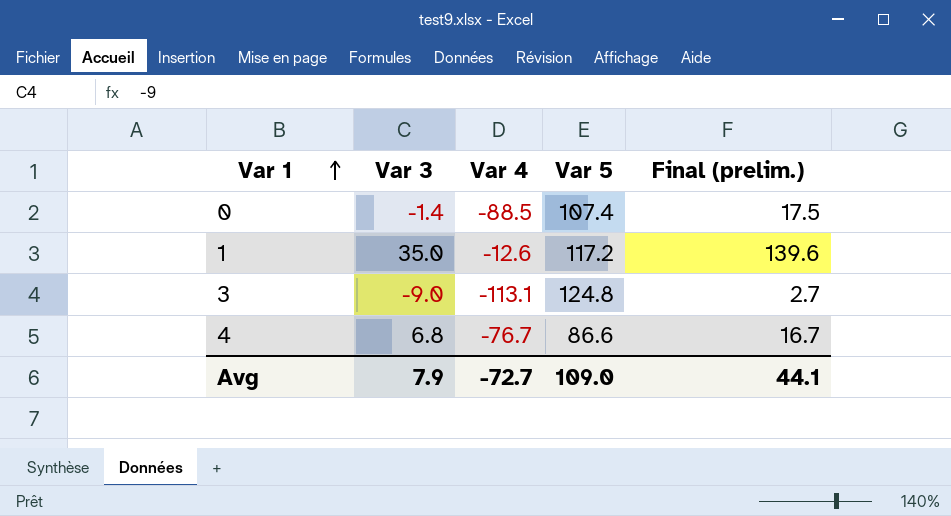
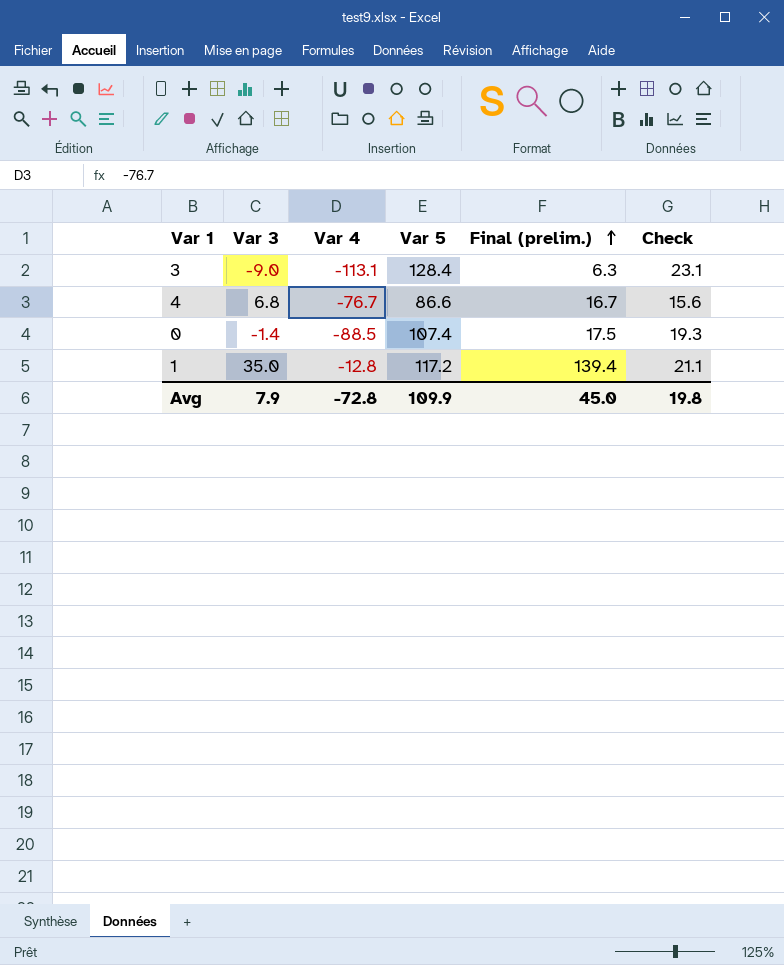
row order: Var 1 ascending -> Final (prelim.) ascending
column Check | formula: none -> [Var 5] * 0.18
3 | Var 5: 124.8 -> 128.4
3 | Final (prelim.): 2.7 -> 6.3
1 | Var 4: -12.6 -> -12.8
1 | Final (prelim.): 139.6 -> 139.4
Avg | Var 4: -72.7 -> -72.8
Avg | Var 5: 109.0 -> 109.9
Avg | Final (prelim.): 44.1 -> 45.0

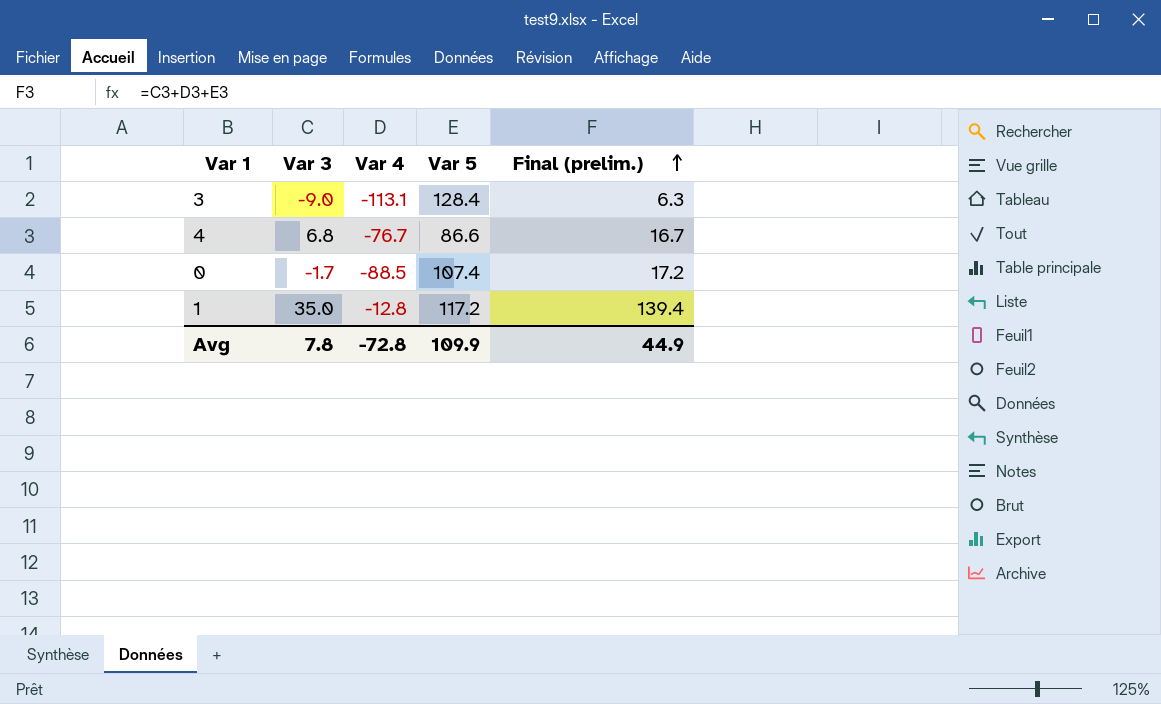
column Check | formula: [Var 5] * 0.18 -> none
0 | Var 3: -1.4 -> -1.7
0 | Final (prelim.): 17.5 -> 17.2
Avg | Var 3: 7.9 -> 7.8
Avg | Final (prelim.): 45.0 -> 44.9

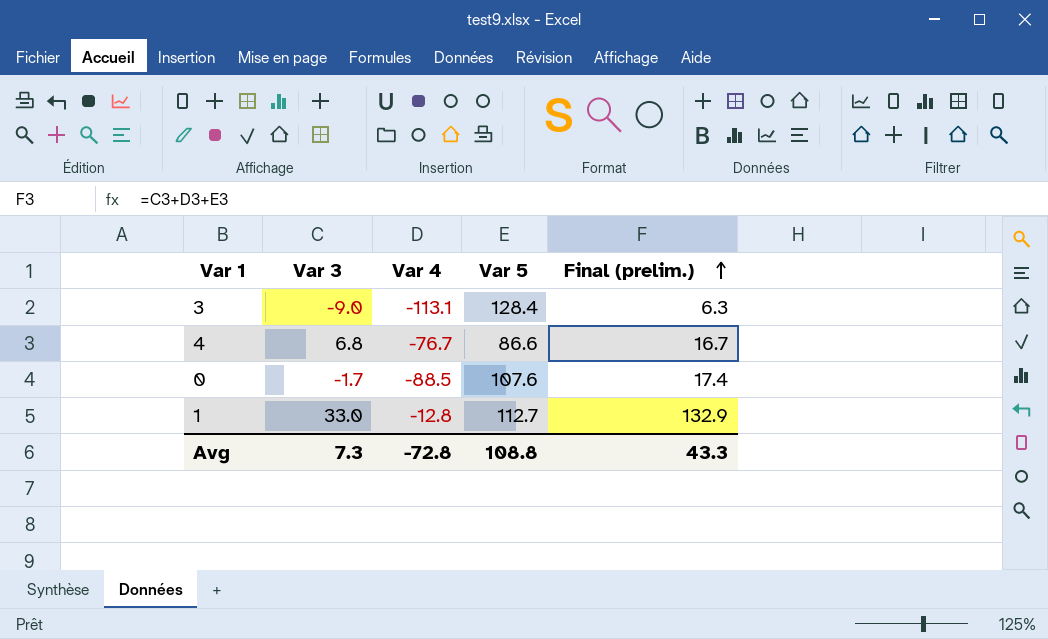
0 | Var 5: 107.4 -> 107.6
0 | Final (prelim.): 17.2 -> 17.4
1 | Var 3: 35.0 -> 33.0
1 | Var 5: 117.2 -> 112.7
1 | Final (prelim.): 139.4 -> 132.9
Avg | Var 3: 7.8 -> 7.3
Avg | Var 5: 109.9 -> 108.8
Avg | Final (prelim.): 44.9 -> 43.3

